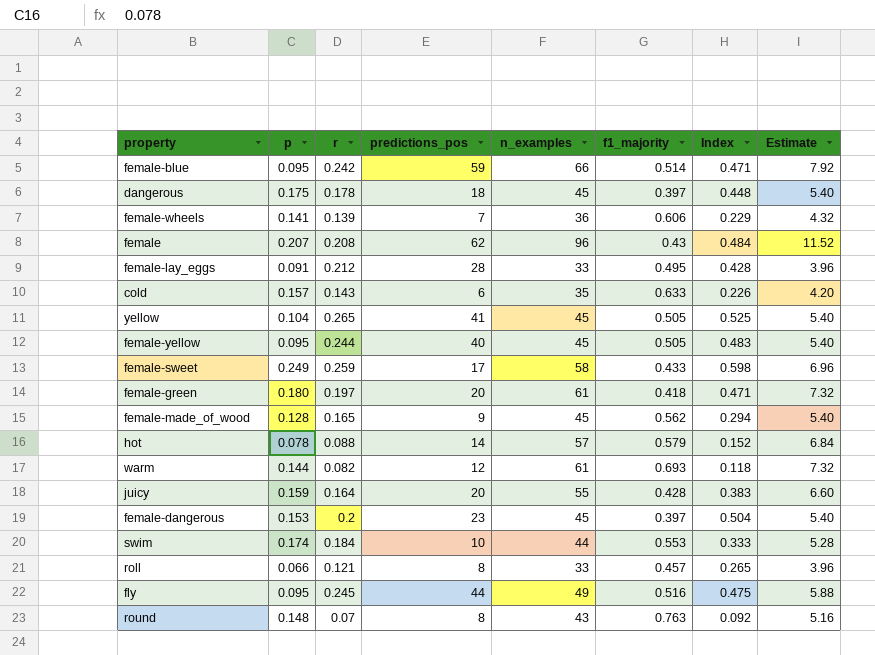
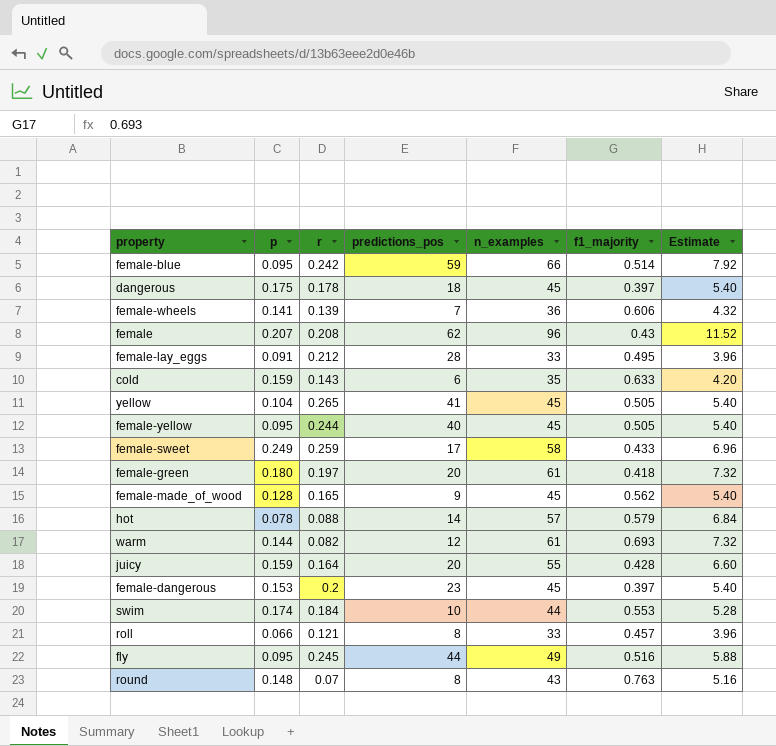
column Index | formula: [r] / [f1_majority] -> none
cold | p: 0.157 -> 0.159

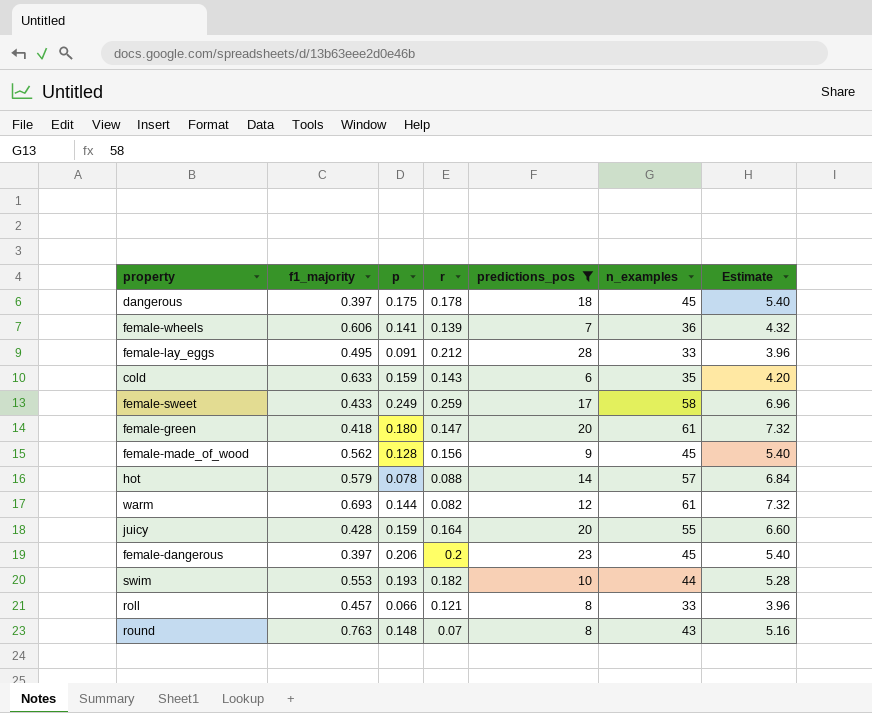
filter: none -> predictions_pos <= 28
column f1_majority | position: 6 -> 2
female-green | r: 0.197 -> 0.147
female-made_of_wood | r: 0.165 -> 0.156
female-dangerous | p: 0.153 -> 0.206
swim | p: 0.174 -> 0.193
swim | r: 0.184 -> 0.182

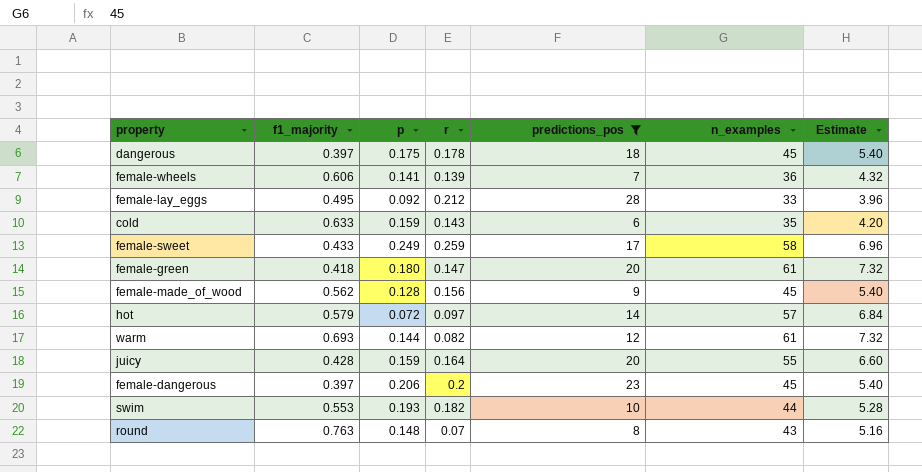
row roll: 0.457 | 0.066 | 0.121 | 8 | 33 | 3.96 -> none
female-lay_eggs | p: 0.091 -> 0.092
hot | p: 0.078 -> 0.072
hot | r: 0.088 -> 0.097

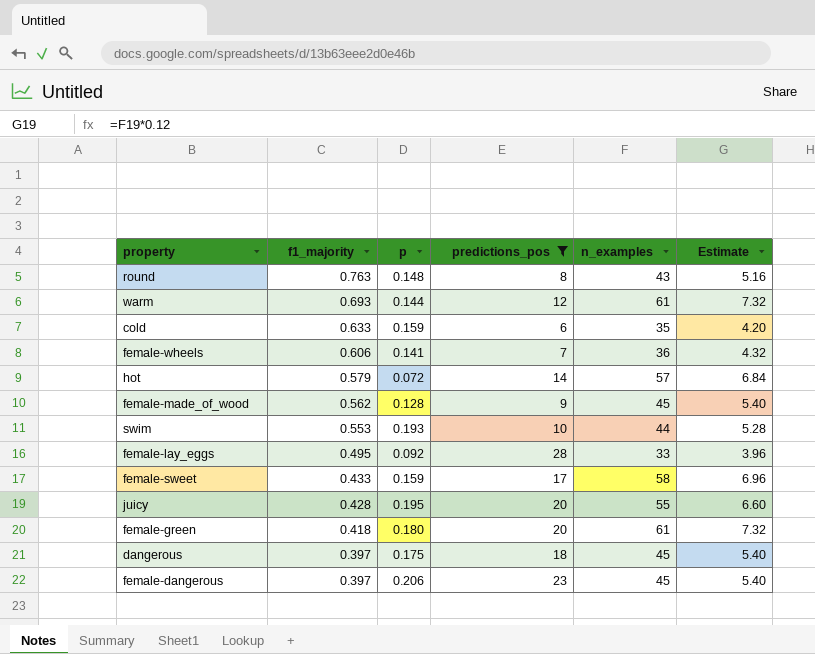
row order: none -> f1_majority descending
column r | position: 4 -> none
female-sweet | p: 0.249 -> 0.159
juicy | p: 0.159 -> 0.195

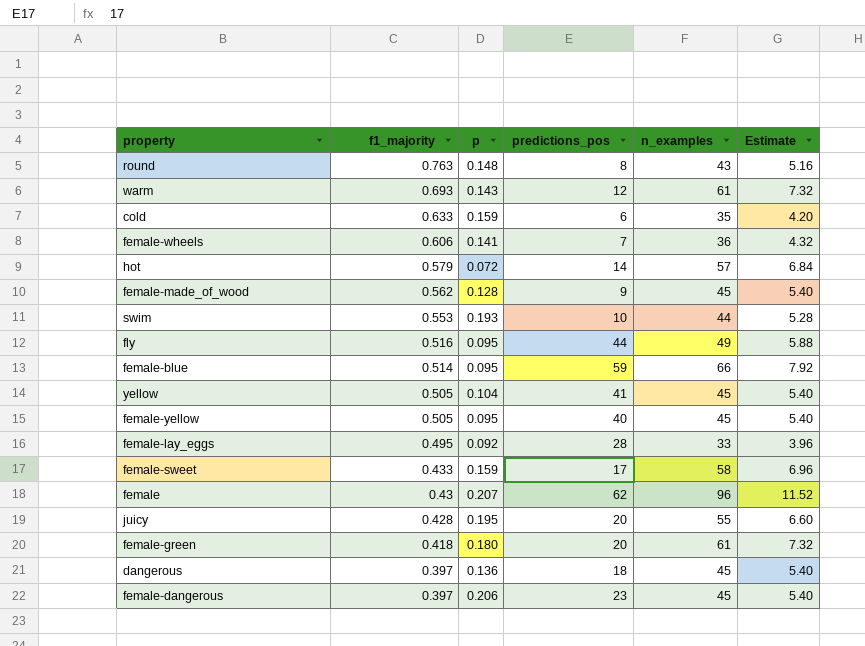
filter: predictions_pos <= 28 -> none
warm | p: 0.144 -> 0.143
dangerous | p: 0.175 -> 0.136

